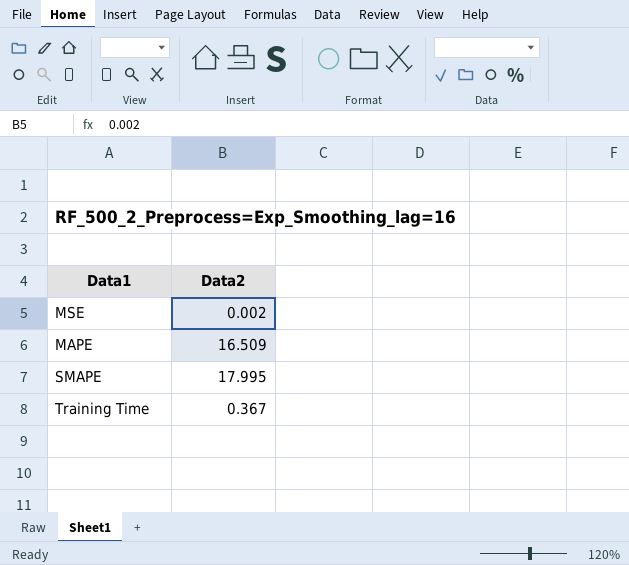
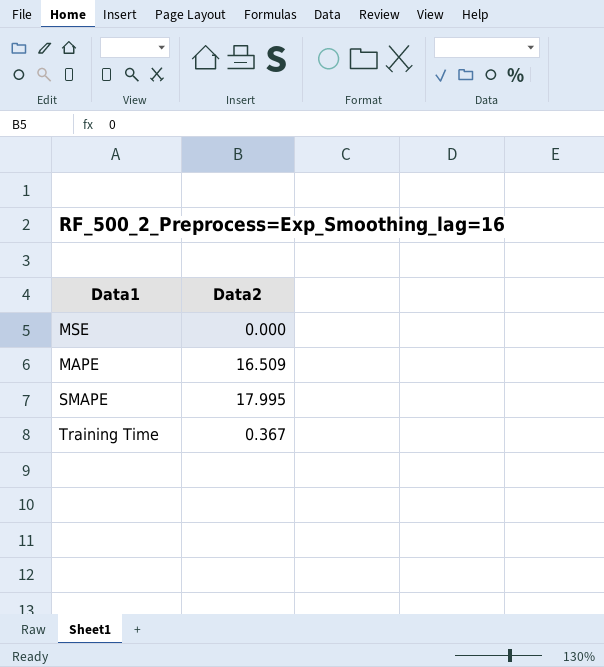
MSE | Data2: 0.002 -> 0.000

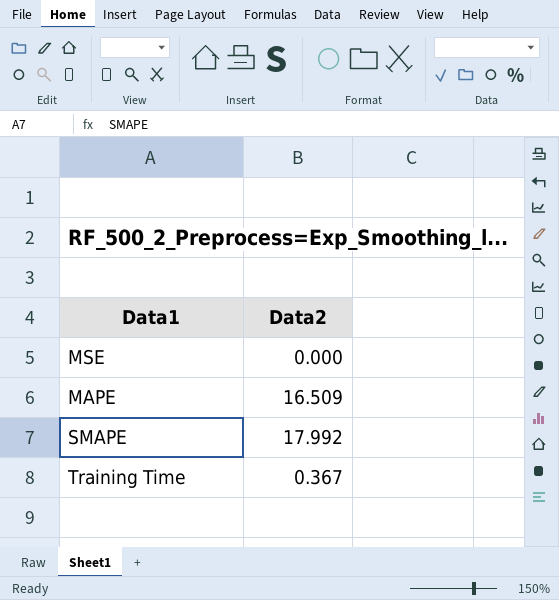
SMAPE | Data2: 17.995 -> 17.992

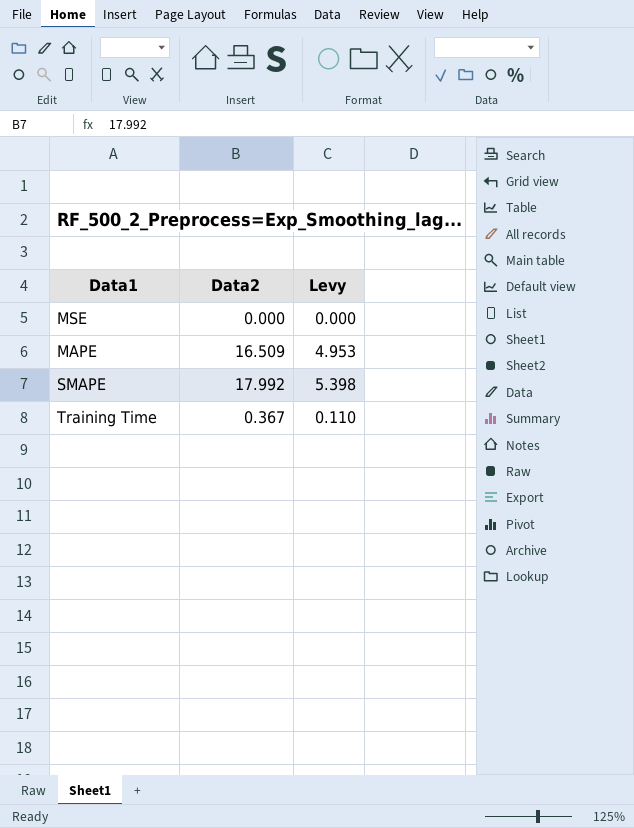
column Levy | formula: none -> [Data2] * 0.3

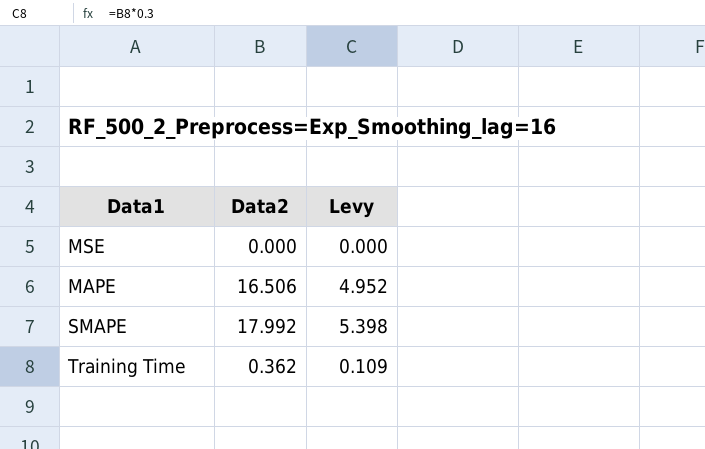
MAPE | Data2: 16.509 -> 16.506
MAPE | Levy: 4.953 -> 4.952
Training Time | Data2: 0.367 -> 0.362
Training Time | Levy: 0.110 -> 0.109

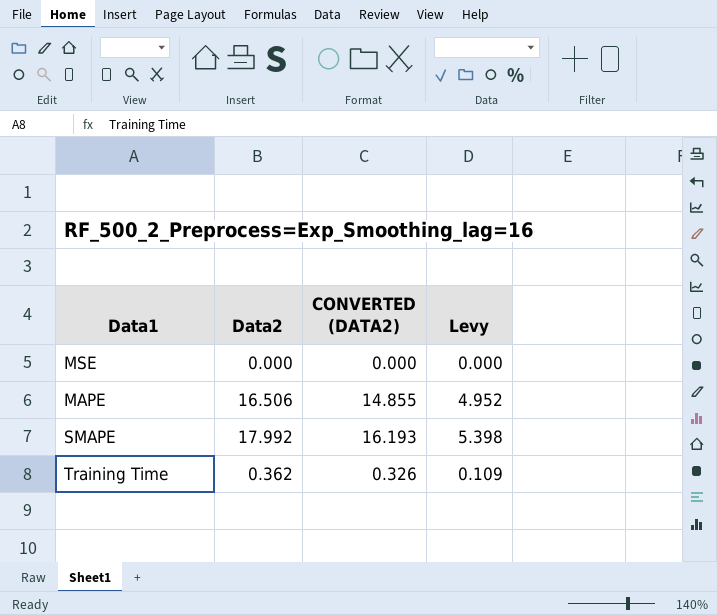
column CONVERTED (DATA2) | formula: none -> [Data2] * 0.9

